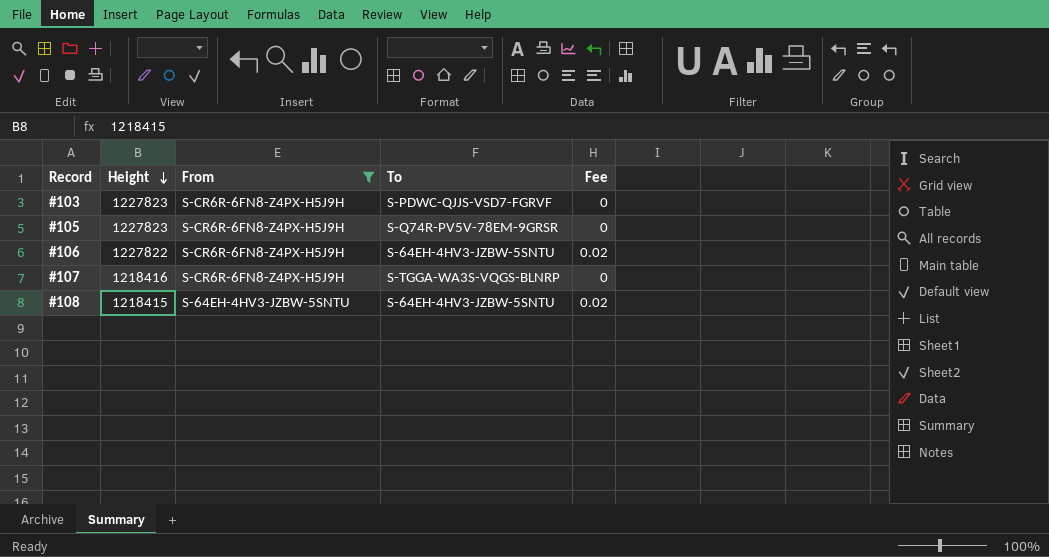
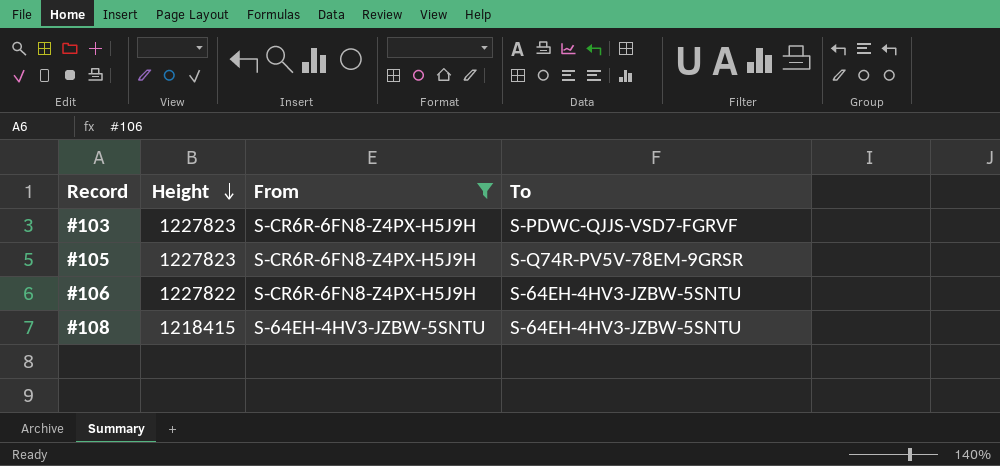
column Fee | position: 5 -> none
row #107: 1218416 | S-CR6R-6FN8-Z4PX-H5J9H | S-TGGA-WA3S-VQGS-BLNRP | 0 -> none

